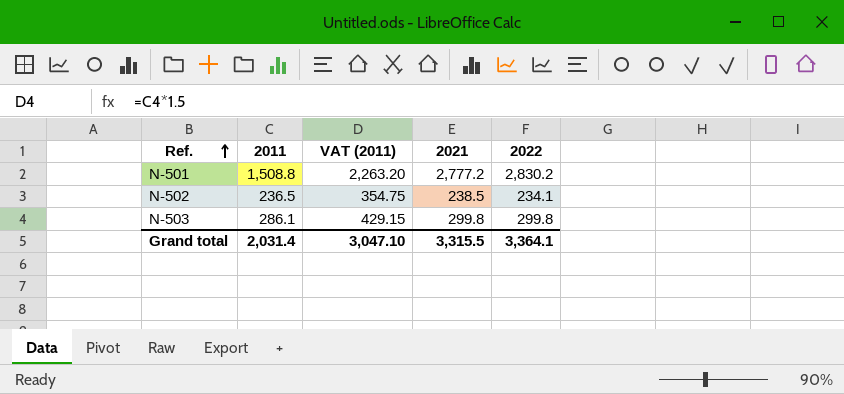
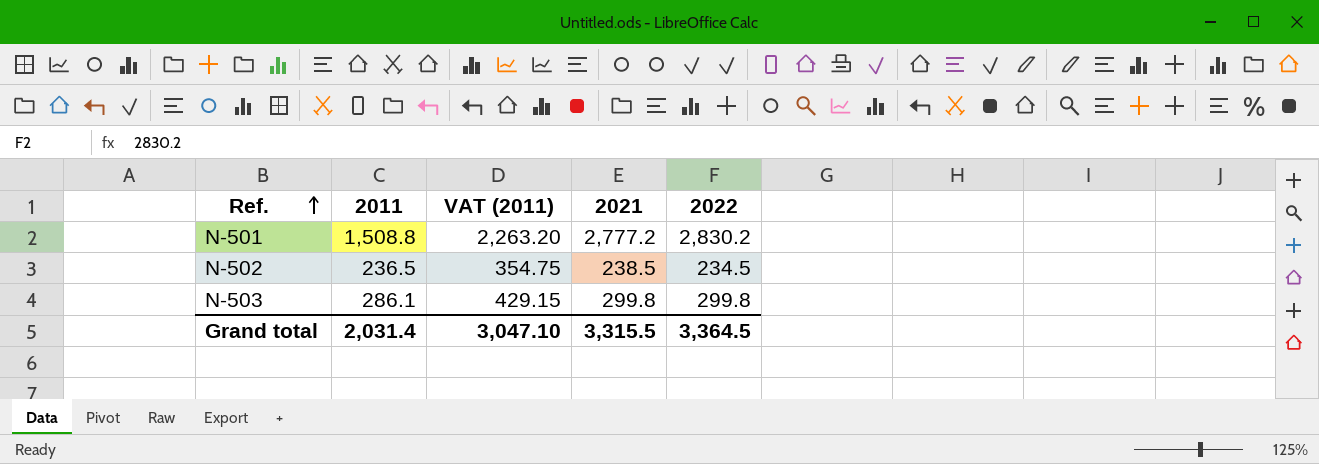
N-502 | 2022: 234.1 -> 234.5
Grand total | 2022: 3,364.1 -> 3,364.5

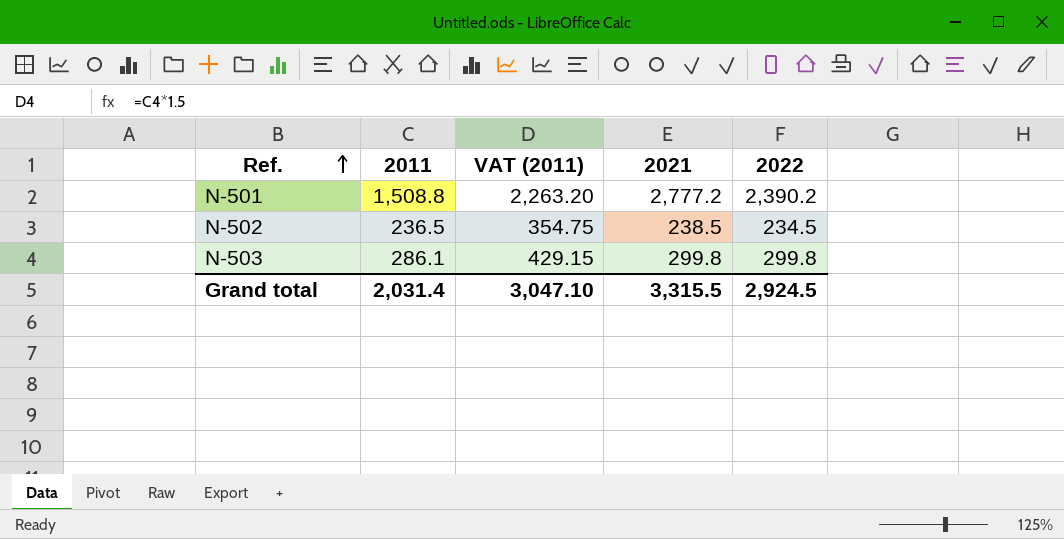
N-501 | 2022: 2,830.2 -> 2,390.2
Grand total | 2022: 3,364.5 -> 2,924.5

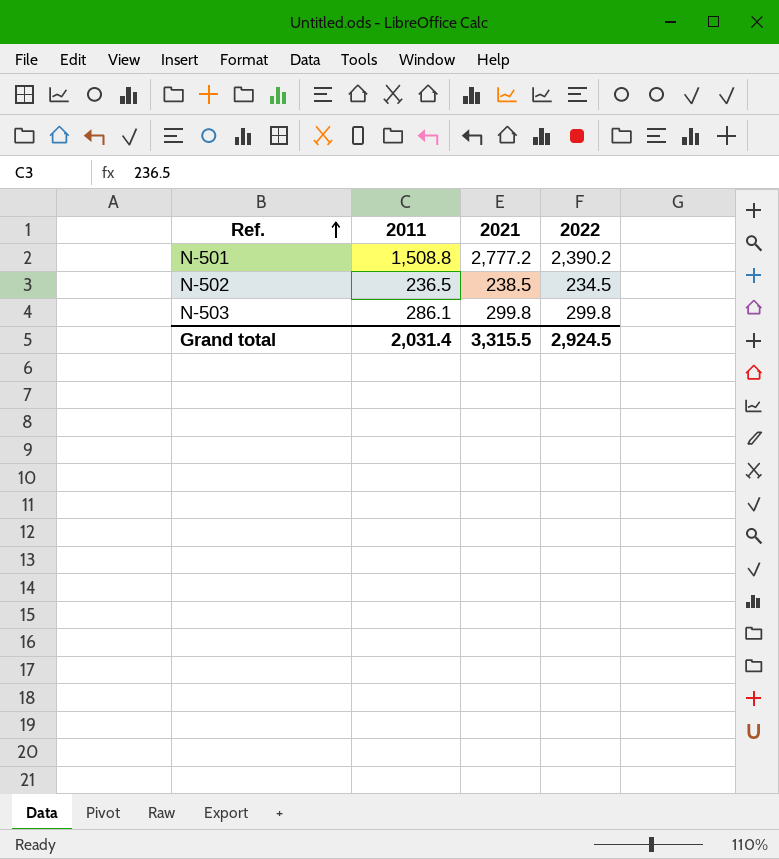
column VAT (2011) | formula: [2011] * 1.5 -> none

